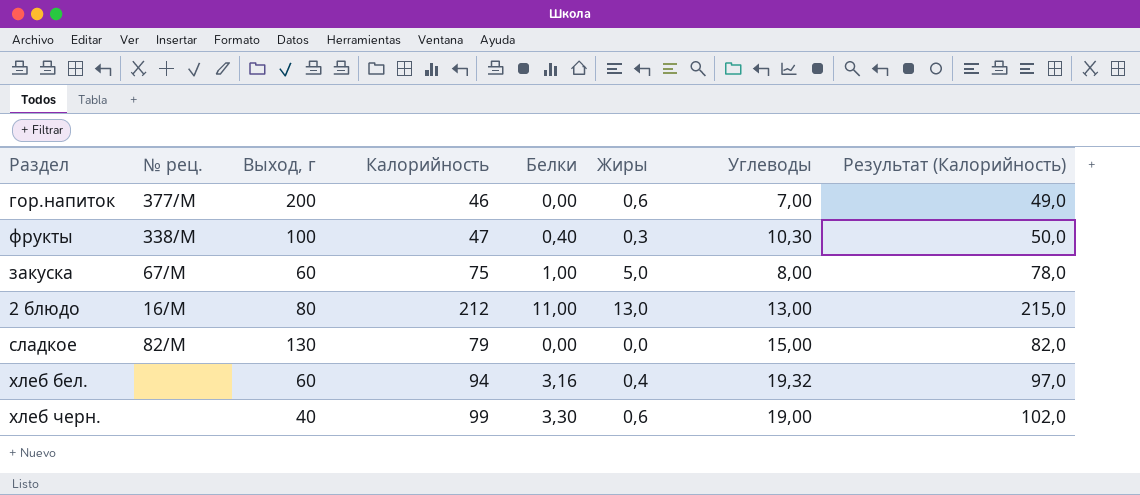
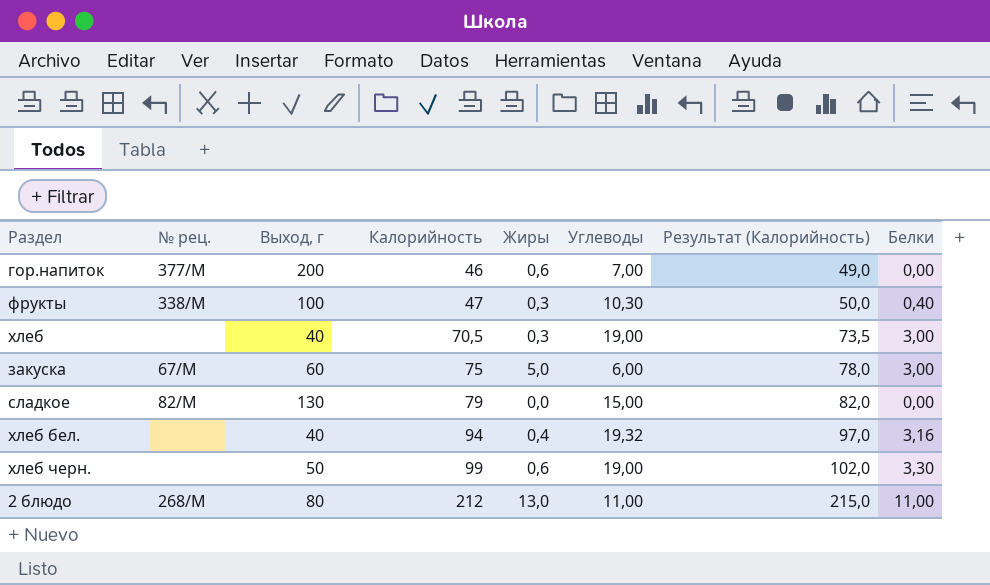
row order: none -> Калорийность ascending
column Белки | position: 5 -> 8
row хлеб: none -> none | 40 | 70,5 | 0,3 | 19,00 | 73,5 | 3,00
закуска | Углеводы: 8,00 -> 6,00
закуска | Белки: 1,00 -> 3,00
хлеб бел. | Выход, г: 60 -> 40
хлеб черн. | Выход, г: 40 -> 50
2 блюдо | № рец.: 16/М -> 268/М
2 блюдо | Углеводы: 13,00 -> 11,00

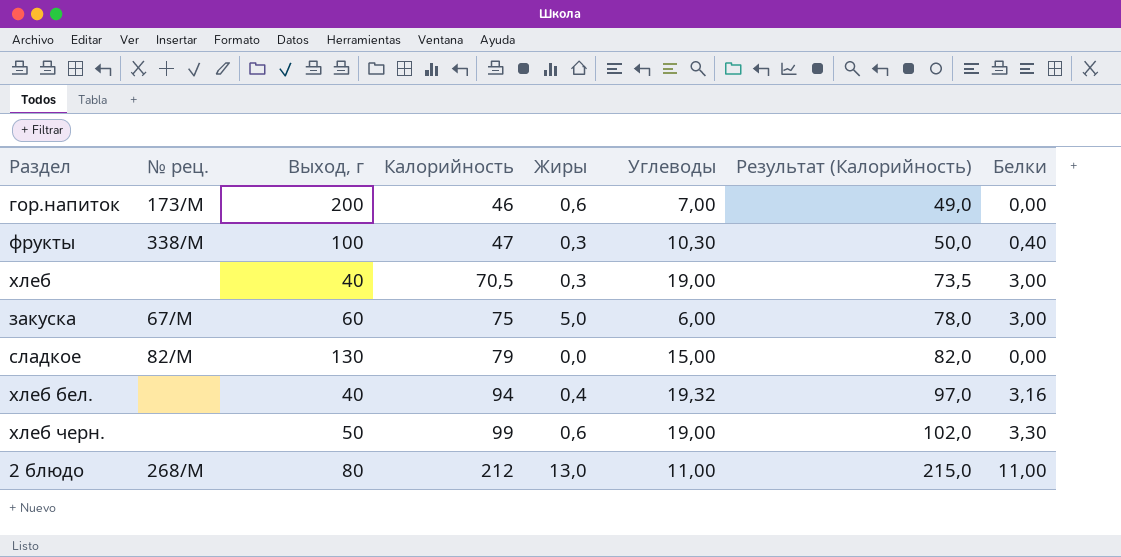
гор.напиток | № рец.: 377/М -> 173/М

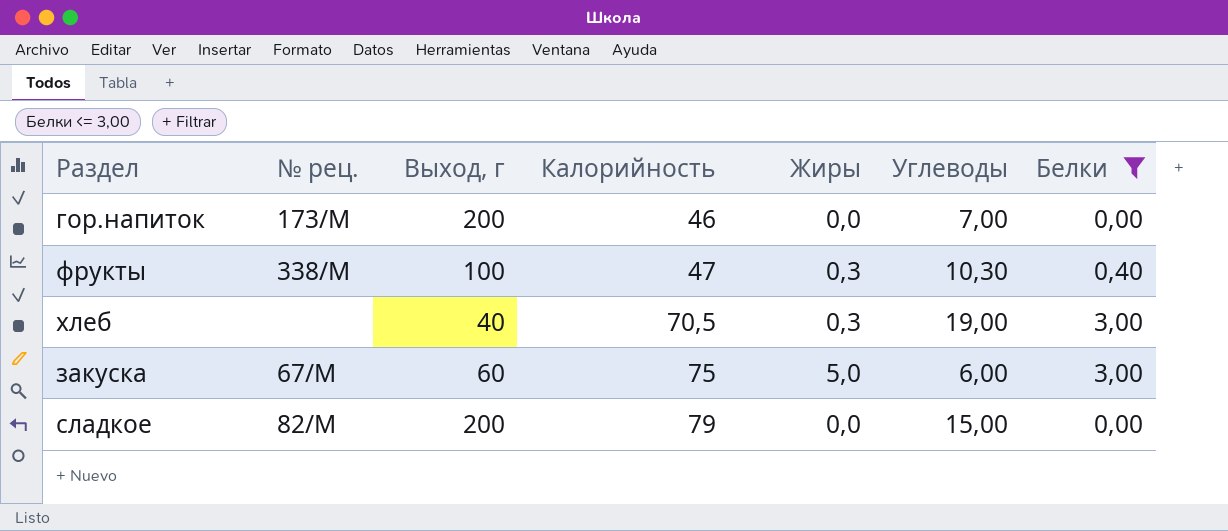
filter: none -> Белки <= 3,00
column Результат (Калорийность) | formula: [Калорийность] + 3 -> none
гор.напиток | Жиры: 0,6 -> 0,0
сладкое | Выход, г: 130 -> 200

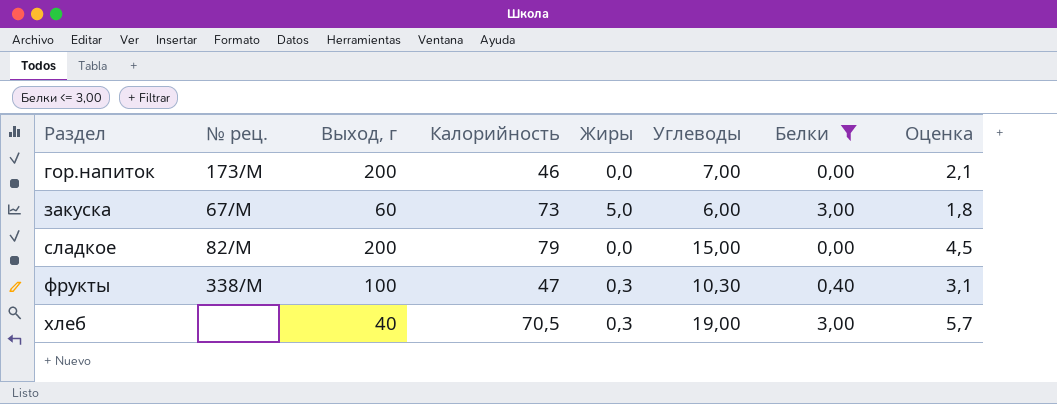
row order: Калорийность ascending -> Раздел ascending
column Оценка | formula: none -> [Углеводы] * 0,3
закуска | Калорийность: 75 -> 73

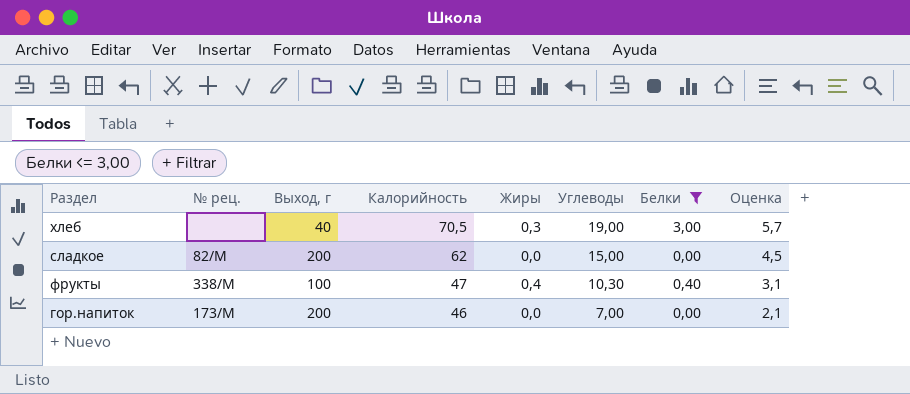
row order: Раздел ascending -> Калорийность descending
row закуска: 67/М | 60 | 73 | 5,0 | 6,00 | 3,00 | 1,8 -> none
сладкое | Калорийность: 79 -> 62
фрукты | Жиры: 0,3 -> 0,4

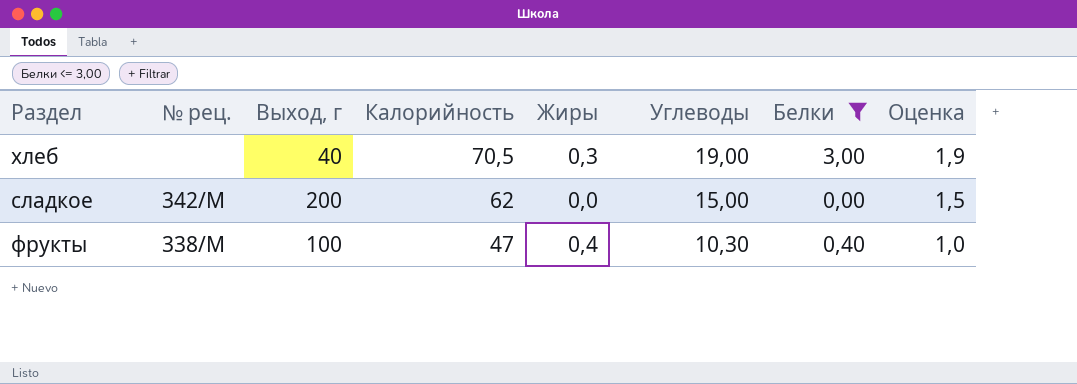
column Оценка | formula: [Углеводы] * 0,3 -> [Углеводы] * 0,1
row гор.напиток: 173/М | 200 | 46 | 0,0 | 7,00 | 0,00 | 2,1 -> none
сладкое | № рец.: 82/М -> 342/М

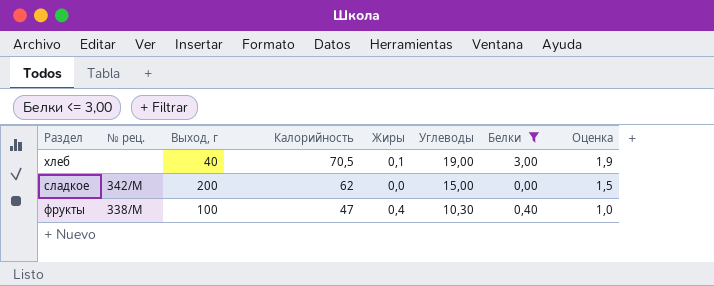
хлеб | Жиры: 0,3 -> 0,1

